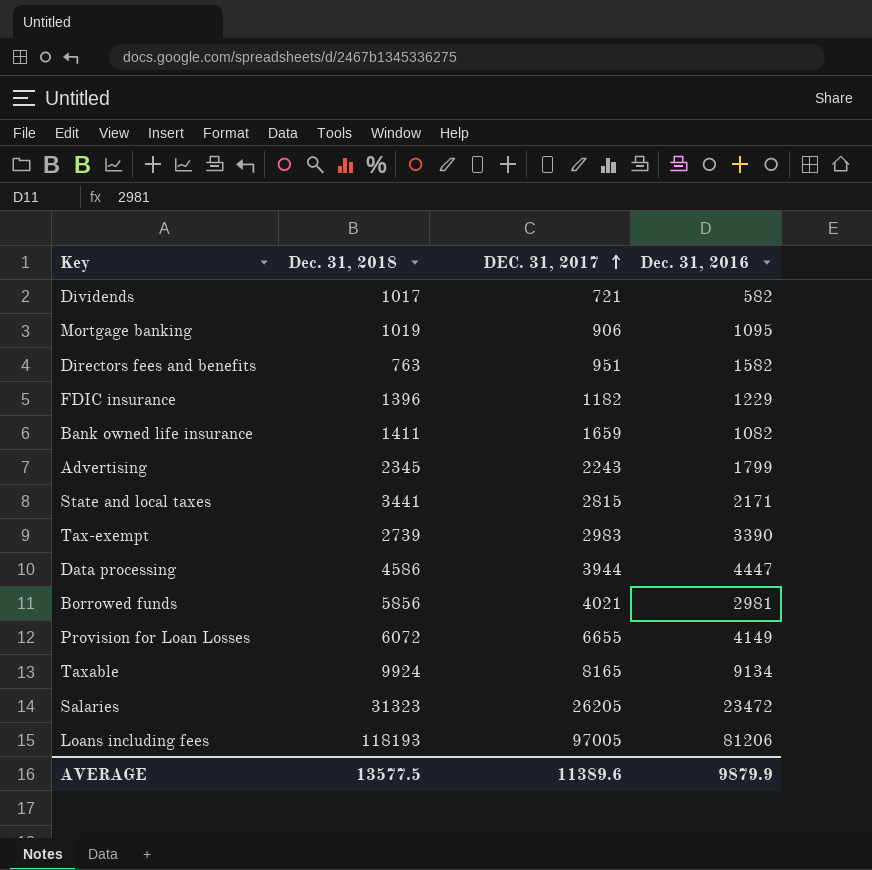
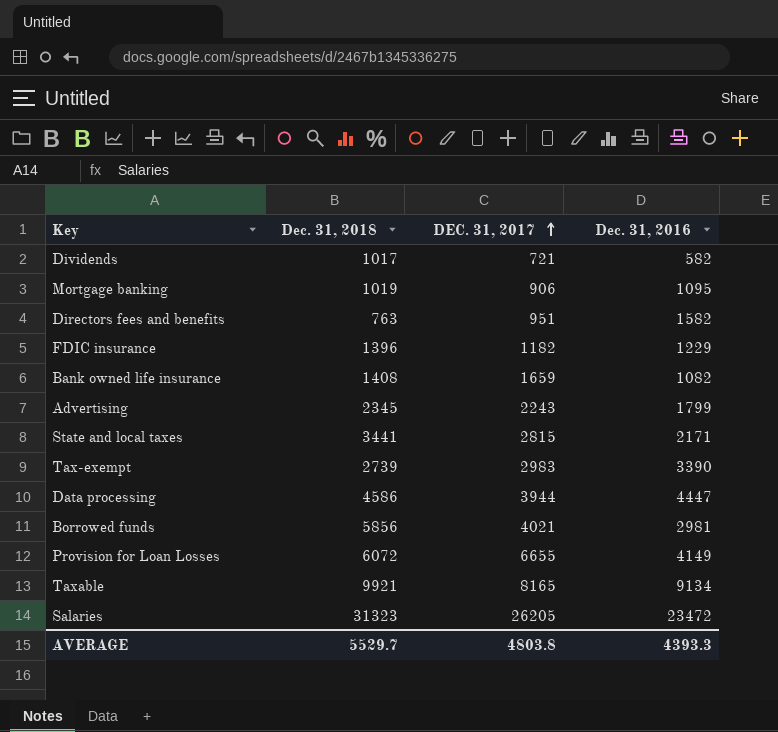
row Loans including fees: 118193 | 97005 | 81206 -> none
Bank owned life insurance | Dec. 31, 2018: 1411 -> 1408
Taxable | Dec. 31, 2018: 9924 -> 9921
AVERAGE | Dec. 31, 2018: 13577.5 -> 5529.7
AVERAGE | DEC. 31, 2017: 11389.6 -> 4803.8
AVERAGE | Dec. 31, 2016: 9879.9 -> 4393.3

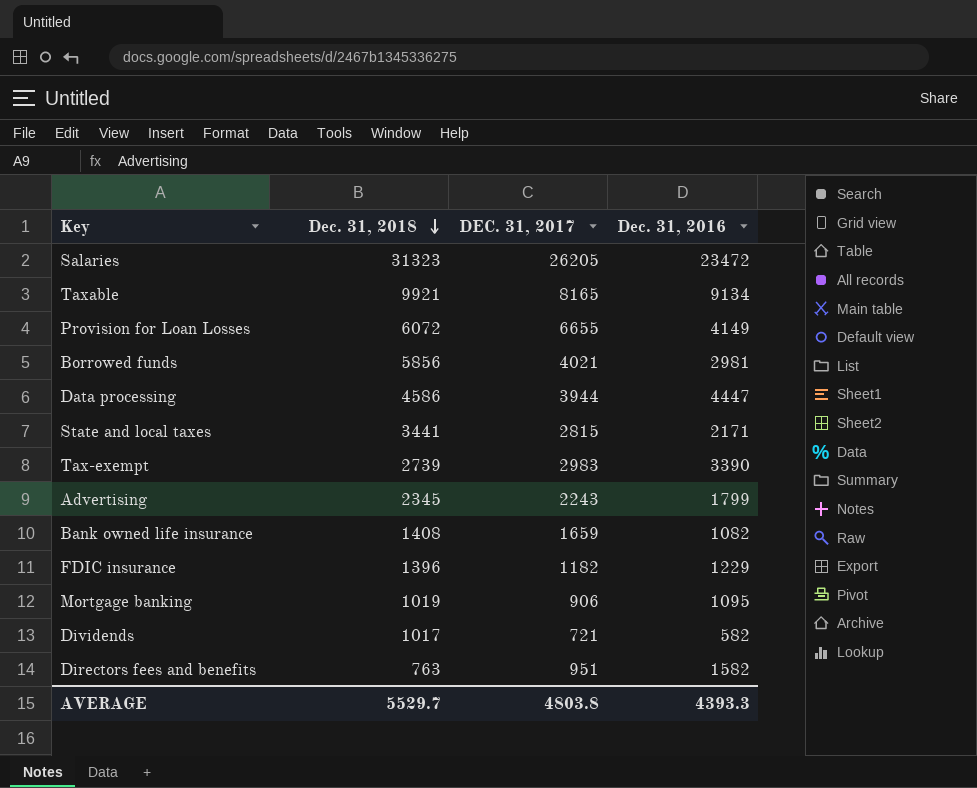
row order: DEC. 31, 2017 ascending -> Dec. 31, 2018 descending

